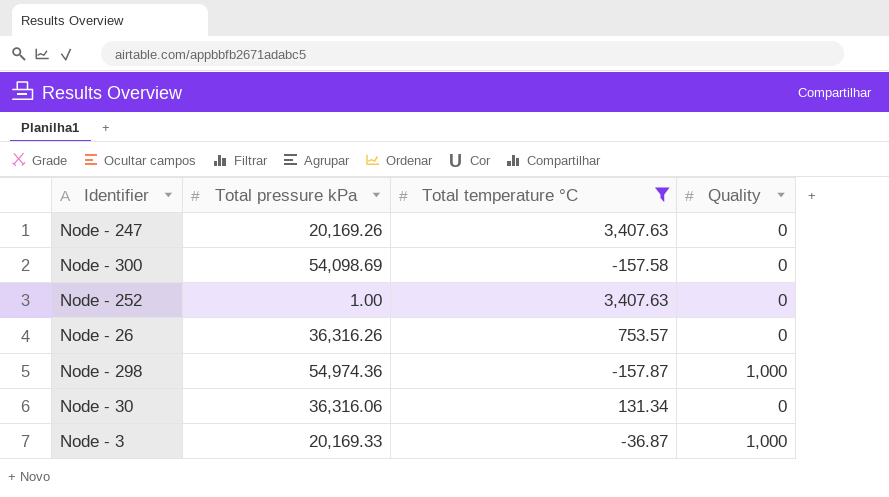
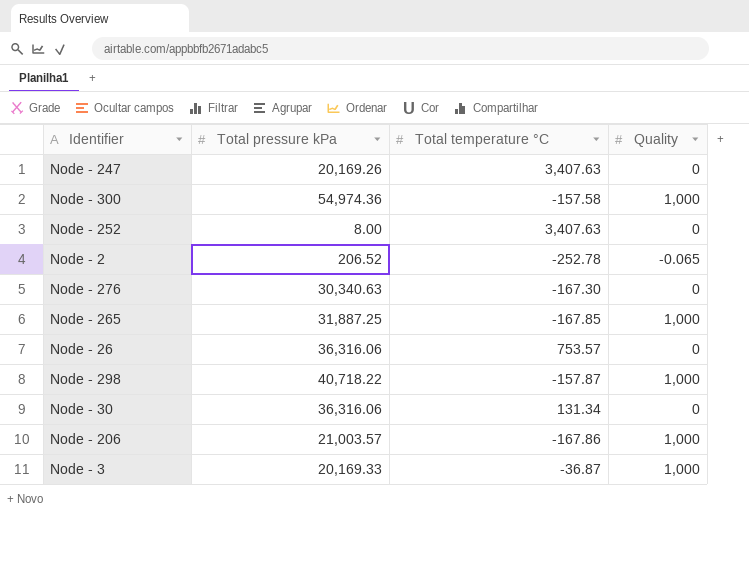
filter: Total temperature °C >= -157.87 -> none
Node - 300 | Total pressure kPa: 54,098.69 -> 54,974.36
Node - 300 | Quality: 0 -> 1,000
Node - 252 | Total pressure kPa: 1.00 -> 8.00
Node - 26 | Total pressure kPa: 36,316.26 -> 36,316.06
Node - 298 | Total pressure kPa: 54,974.36 -> 40,718.22

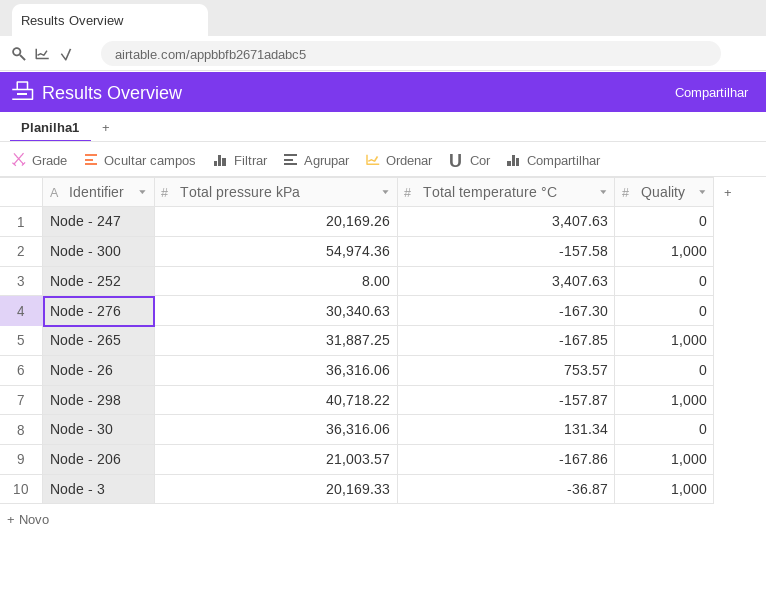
row Node - 2: 206.52 | -252.78 | -0.065 -> none

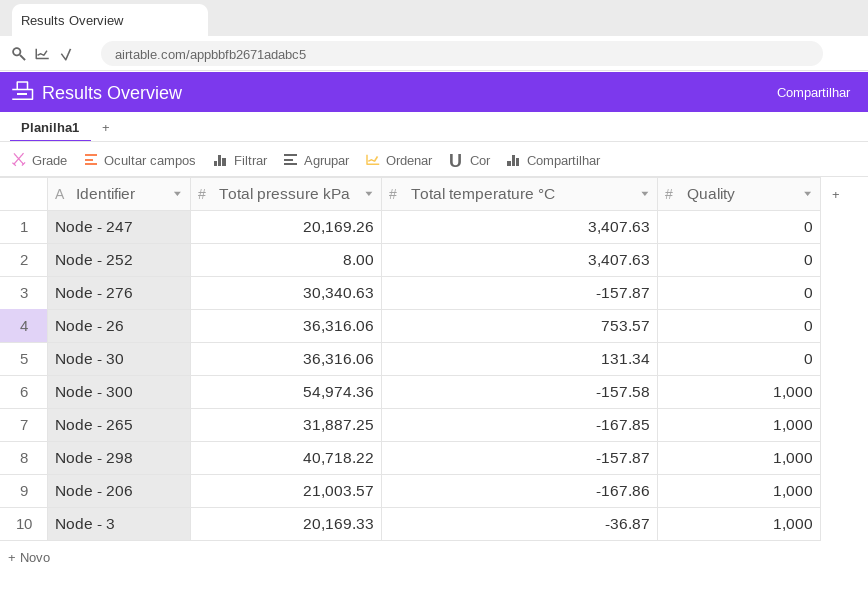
row order: none -> Quality ascending
Node - 276 | Total temperature °C: -167.30 -> -157.87

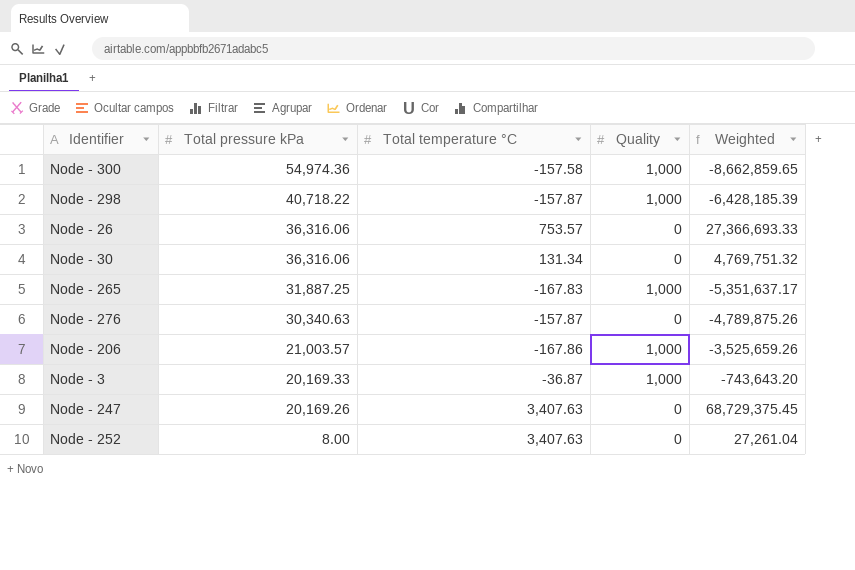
row order: Quality ascending -> Total pressure kPa descending
column Weighted | formula: none -> [Total pressure kPa] * [Total temperature °C]
Node - 265 | Total temperature °C: -167.85 -> -167.83

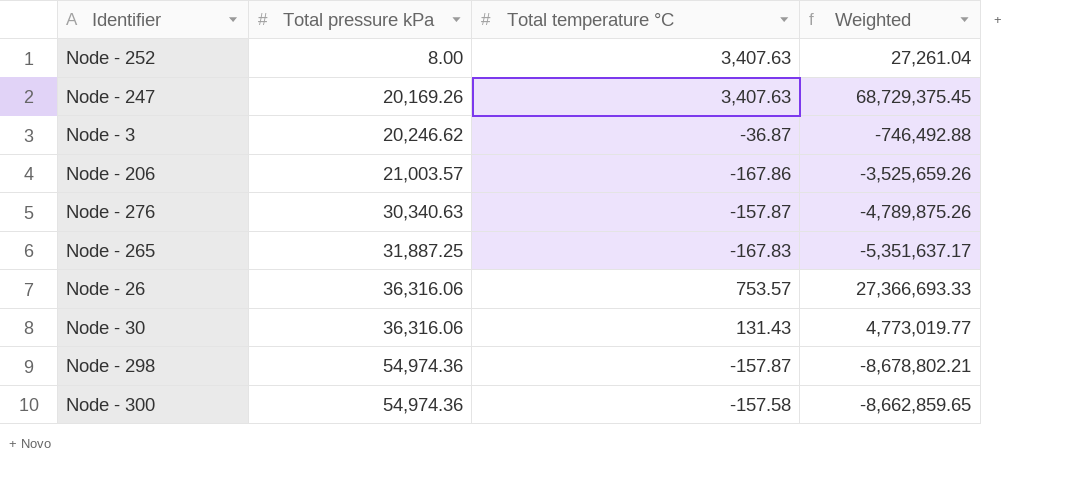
row order: Total pressure kPa descending -> Total pressure kPa ascending
column Quality | position: 4 -> none
Node - 3 | Total pressure kPa: 20,169.33 -> 20,246.62
Node - 3 | Weighted: -743,643.20 -> -746,492.88
Node - 30 | Total temperature °C: 131.34 -> 131.43
Node - 30 | Weighted: 4,769,751.32 -> 4,773,019.77
Node - 298 | Total pressure kPa: 40,718.22 -> 54,974.36
Node - 298 | Weighted: -6,428,185.39 -> -8,678,802.21

